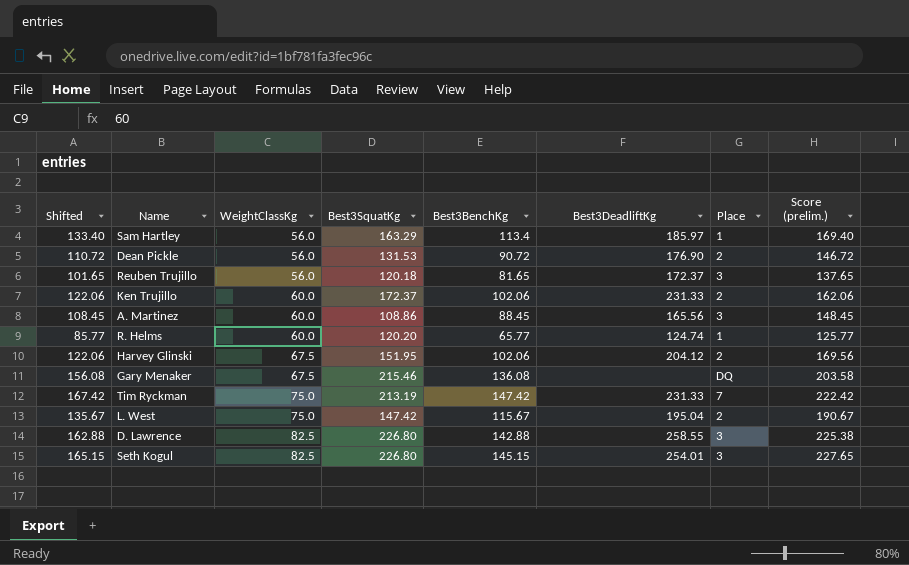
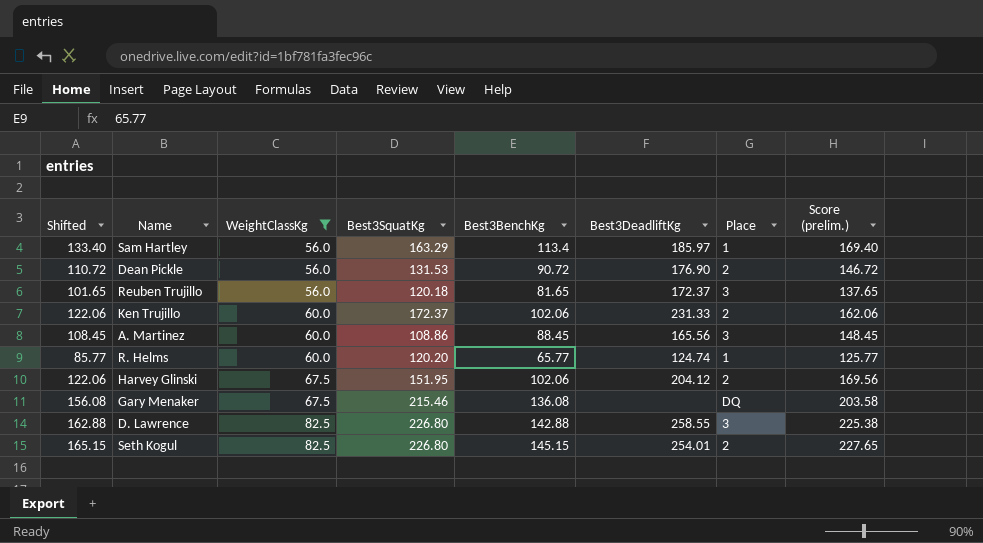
filter: none -> WeightClassKg != 75.0
Seth Kogul | Place: 3 -> 2

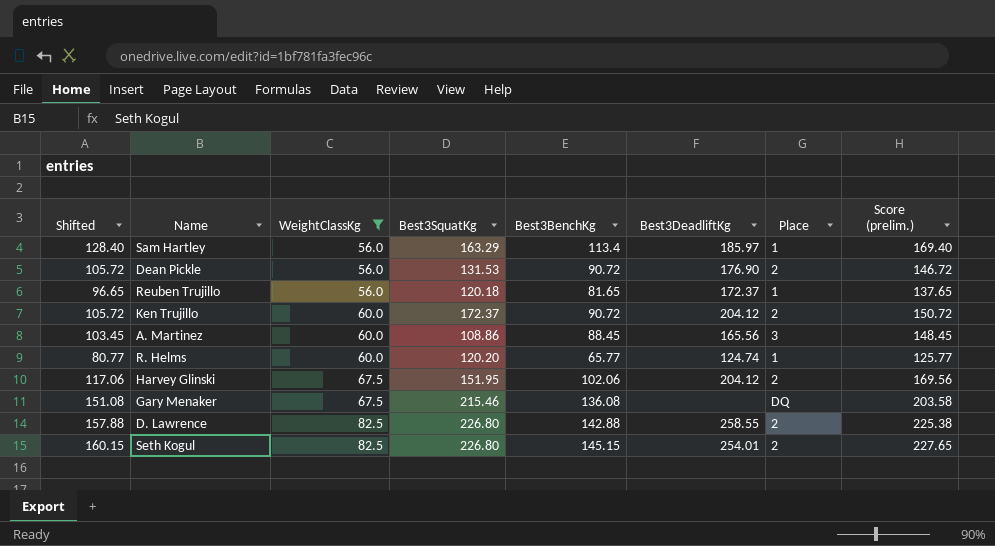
column Shifted | formula: [Best3BenchKg] + 20 -> [Best3BenchKg] + 15
Reuben Trujillo | Place: 3 -> 1
Ken Trujillo | Best3BenchKg: 102.06 -> 90.72
Ken Trujillo | Best3DeadliftKg: 231.33 -> 204.12
Ken Trujillo | Score (prelim.): 162.06 -> 150.72
D. Lawrence | Place: 3 -> 2

